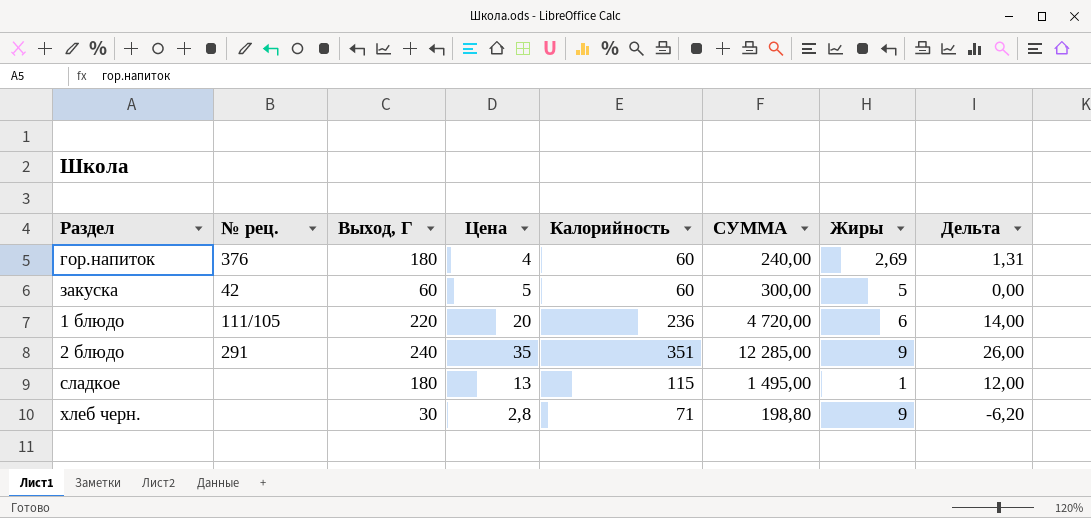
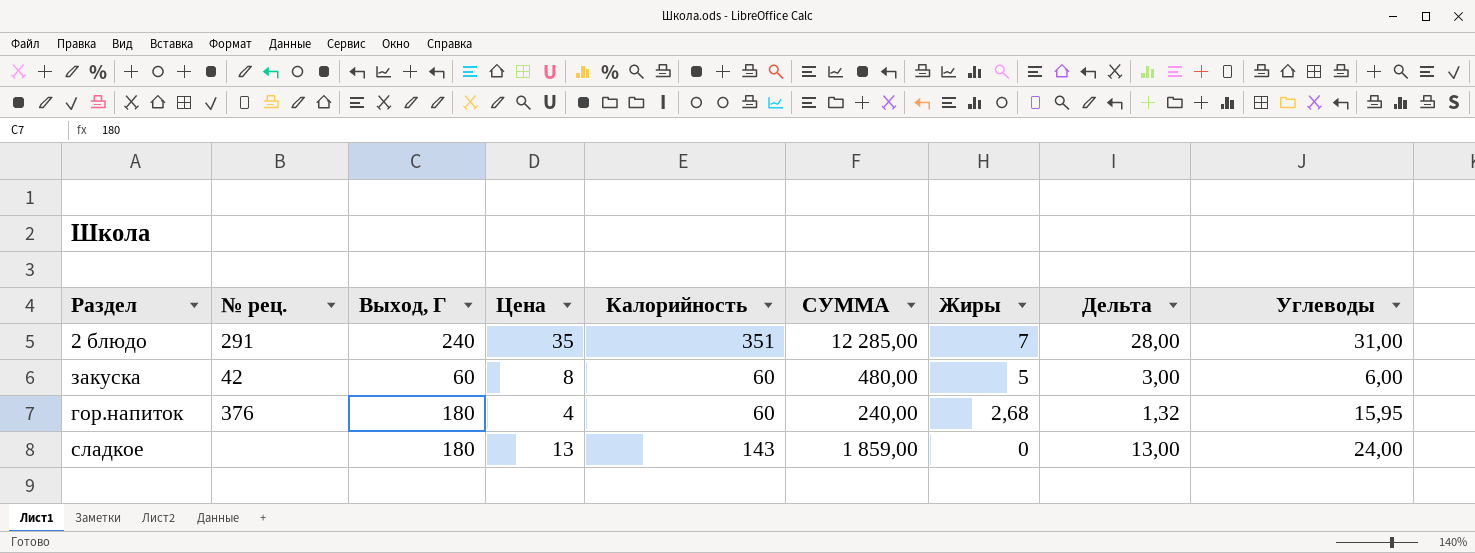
row order: none -> Жиры descending
column Углеводы | position: none -> 9
row 1 блюдо: 111/105 | 220 | 20 | 236 | 4 720,00 | 6 | 14,00 -> none
row хлеб черн.: none | 30 | 2,8 | 71 | 198,80 | 9 | -6,20 -> none
2 блюдо | Жиры: 9 -> 7
2 блюдо | Дельта: 26,00 -> 28,00
закуска | Цена: 5 -> 8
закуска | СУММА: 300,00 -> 480,00
закуска | Дельта: 0,00 -> 3,00
гор.напиток | Жиры: 2,69 -> 2,68
гор.напиток | Дельта: 1,31 -> 1,32
сладкое | Калорийность: 115 -> 143
сладкое | СУММА: 1 495,00 -> 1 859,00
сладкое | Жиры: 1 -> 0
сладкое | Дельта: 12,00 -> 13,00

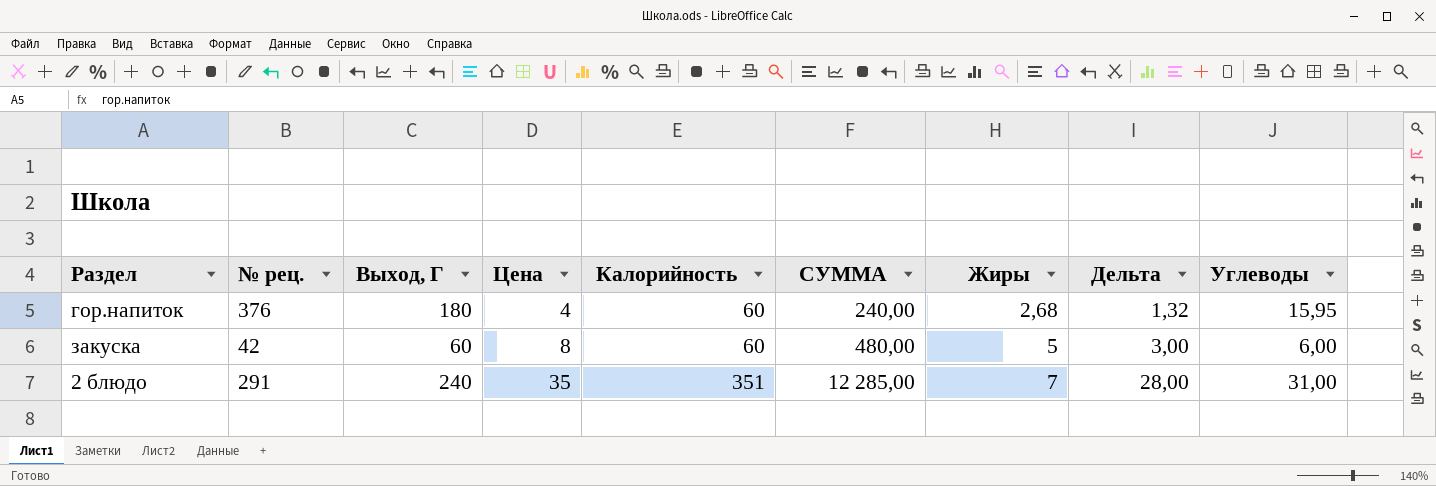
row order: Жиры descending -> Цена ascending
row сладкое: none | 180 | 13 | 143 | 1 859,00 | 0 | 13,00 | 24,00 -> none

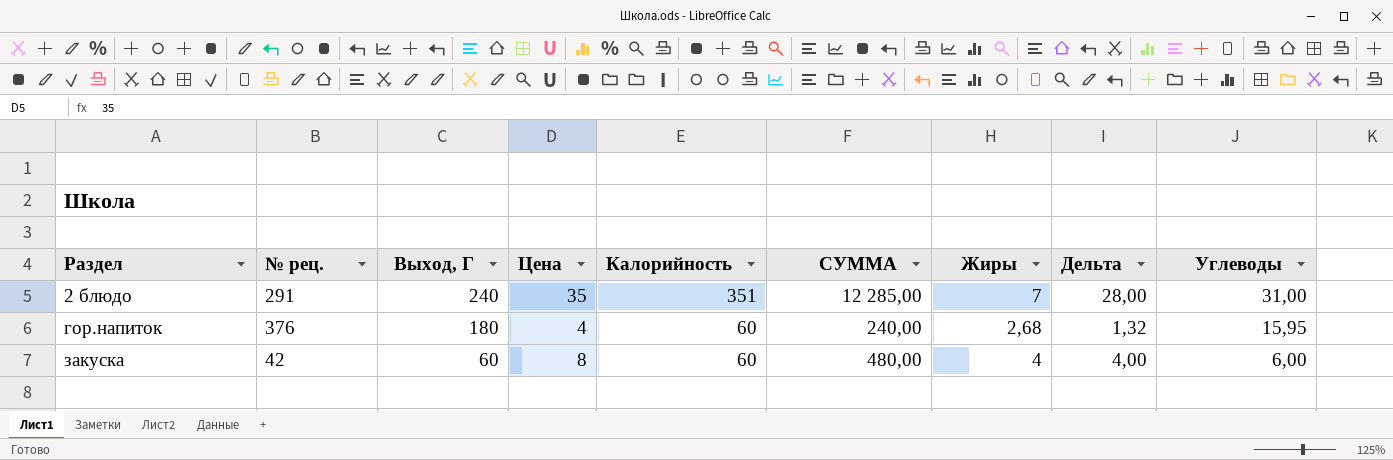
row order: Цена ascending -> Раздел ascending
закуска | Жиры: 5 -> 4
закуска | Дельта: 3,00 -> 4,00

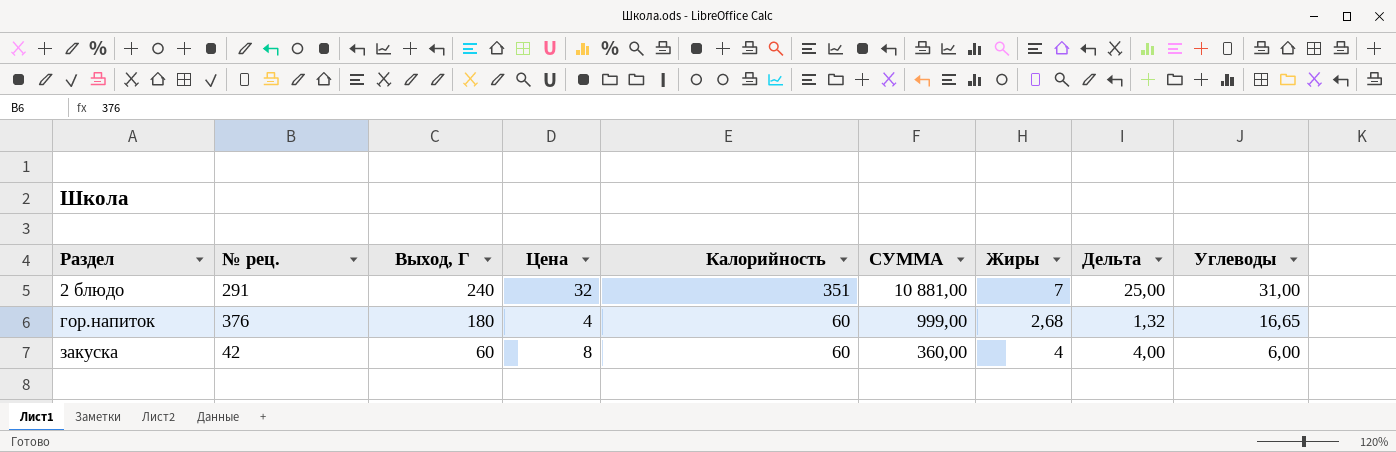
column СУММА | formula: [Цена] * [Калорийность] -> [Калорийность] * [Углеводы]
2 блюдо | Цена: 35 -> 32
2 блюдо | Дельта: 28,00 -> 25,00
гор.напиток | Углеводы: 15,95 -> 16,65

